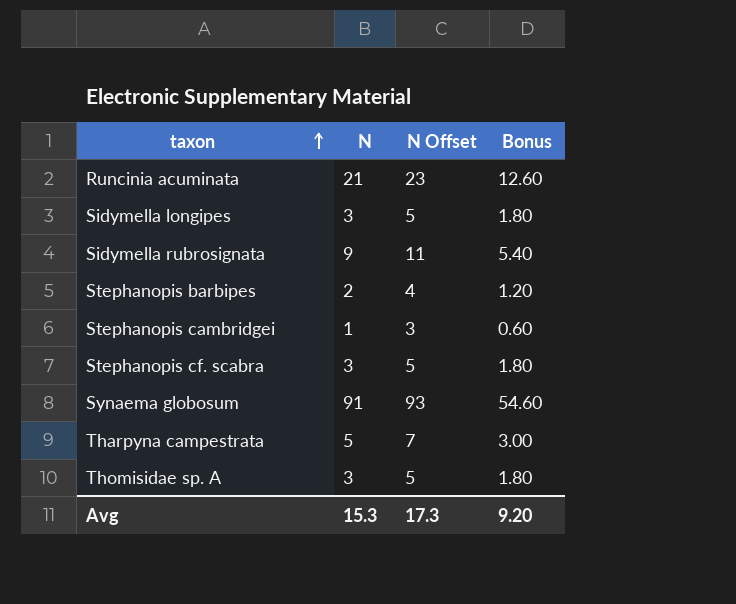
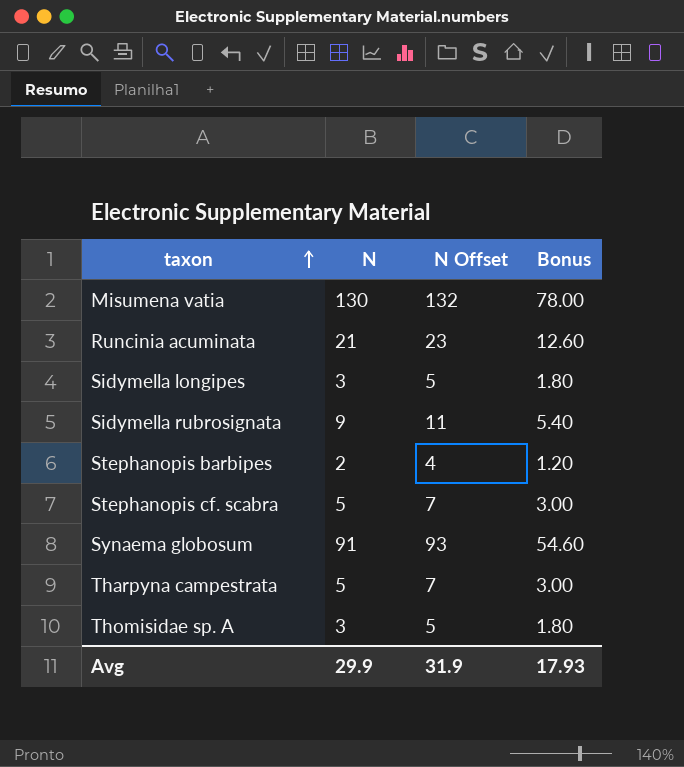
row Stephanopis cambridgei: 1 | 3 | 0.60 -> none
row Misumena vatia: none -> 130 | 132 | 78.00
Stephanopis cf. scabra | N: 3 -> 5
Stephanopis cf. scabra | N Offset: 5 -> 7
Stephanopis cf. scabra | Bonus: 1.80 -> 3.00
Avg | N: 15.3 -> 29.9
Avg | N Offset: 17.3 -> 31.9
Avg | Bonus: 9.20 -> 17.93

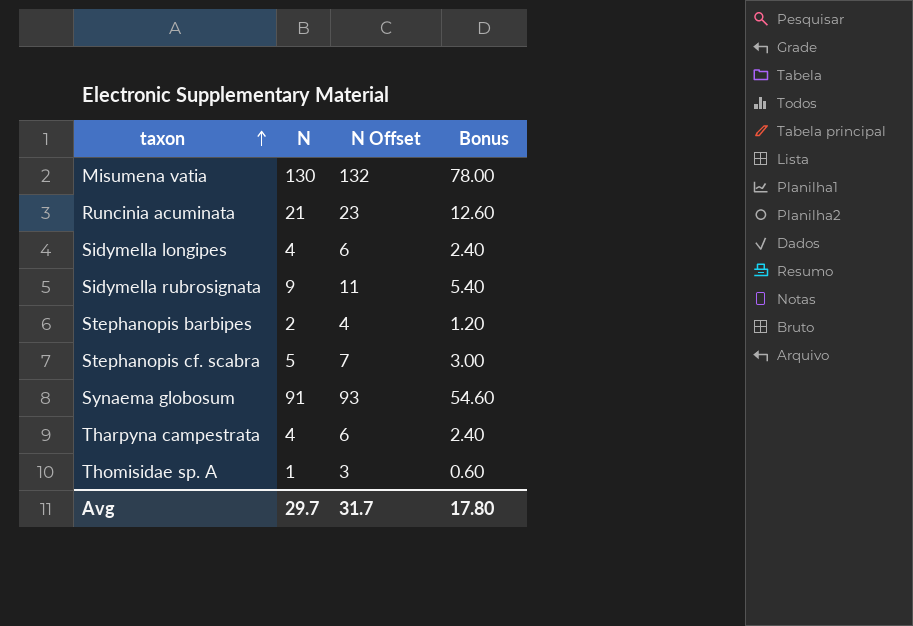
Sidymella longipes | N: 3 -> 4
Sidymella longipes | N Offset: 5 -> 6
Sidymella longipes | Bonus: 1.80 -> 2.40
Tharpyna campestrata | N: 5 -> 4
Tharpyna campestrata | N Offset: 7 -> 6
Tharpyna campestrata | Bonus: 3.00 -> 2.40
Thomisidae sp. A | N: 3 -> 1
Thomisidae sp. A | N Offset: 5 -> 3
Thomisidae sp. A | Bonus: 1.80 -> 0.60
Avg | N: 29.9 -> 29.7
Avg | N Offset: 31.9 -> 31.7
Avg | Bonus: 17.93 -> 17.80

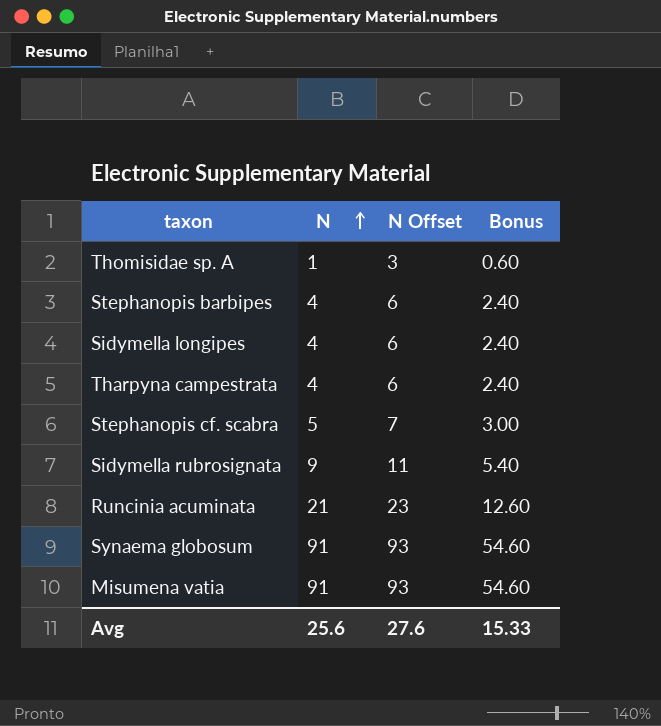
row order: taxon ascending -> N ascending
Stephanopis barbipes | N: 2 -> 4
Stephanopis barbipes | N Offset: 4 -> 6
Stephanopis barbipes | Bonus: 1.20 -> 2.40
Misumena vatia | N: 130 -> 91
Misumena vatia | N Offset: 132 -> 93
Misumena vatia | Bonus: 78.00 -> 54.60
Avg | N: 29.7 -> 25.6
Avg | N Offset: 31.7 -> 27.6
Avg | Bonus: 17.80 -> 15.33

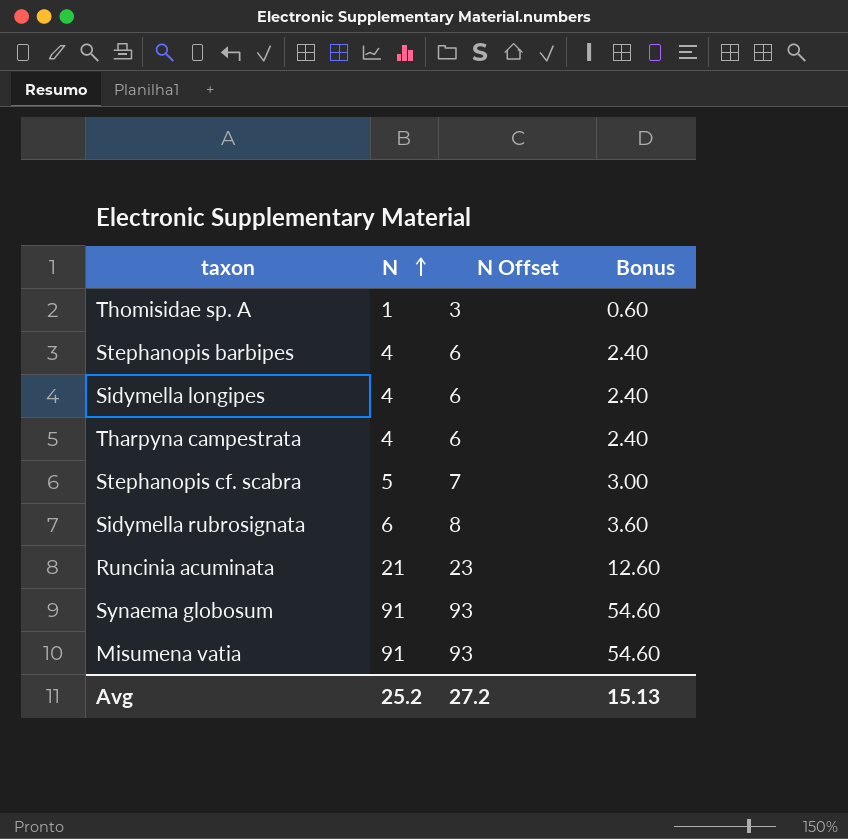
Sidymella rubrosignata | N: 9 -> 6
Sidymella rubrosignata | N Offset: 11 -> 8
Sidymella rubrosignata | Bonus: 5.40 -> 3.60
Avg | N: 25.6 -> 25.2
Avg | N Offset: 27.6 -> 27.2
Avg | Bonus: 15.33 -> 15.13

